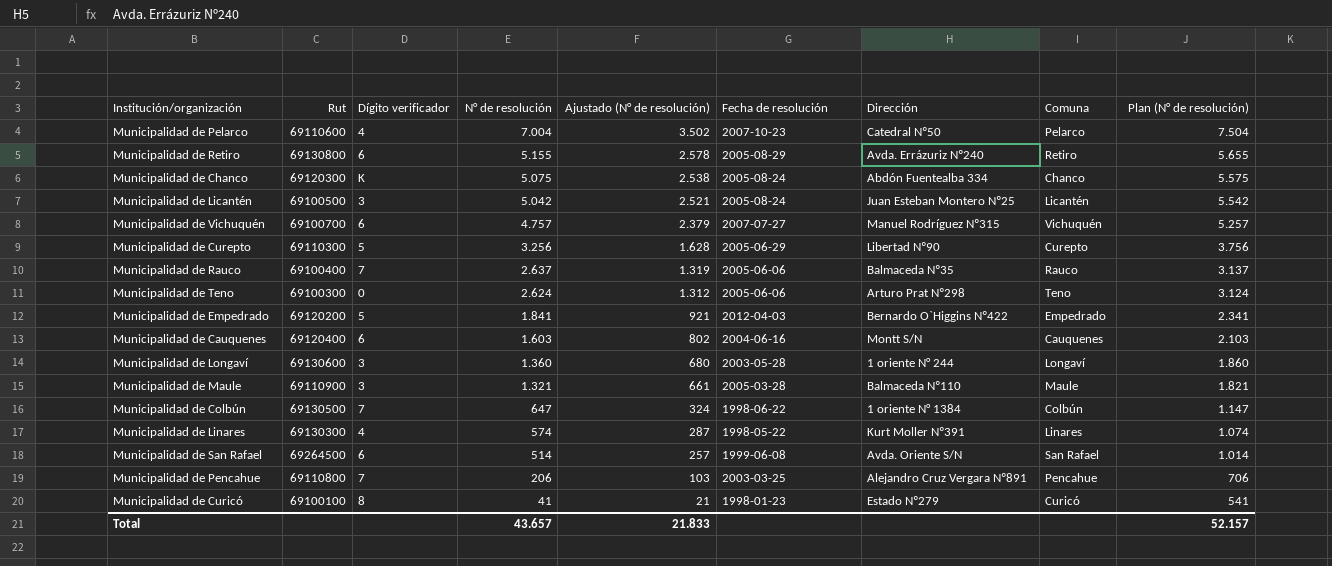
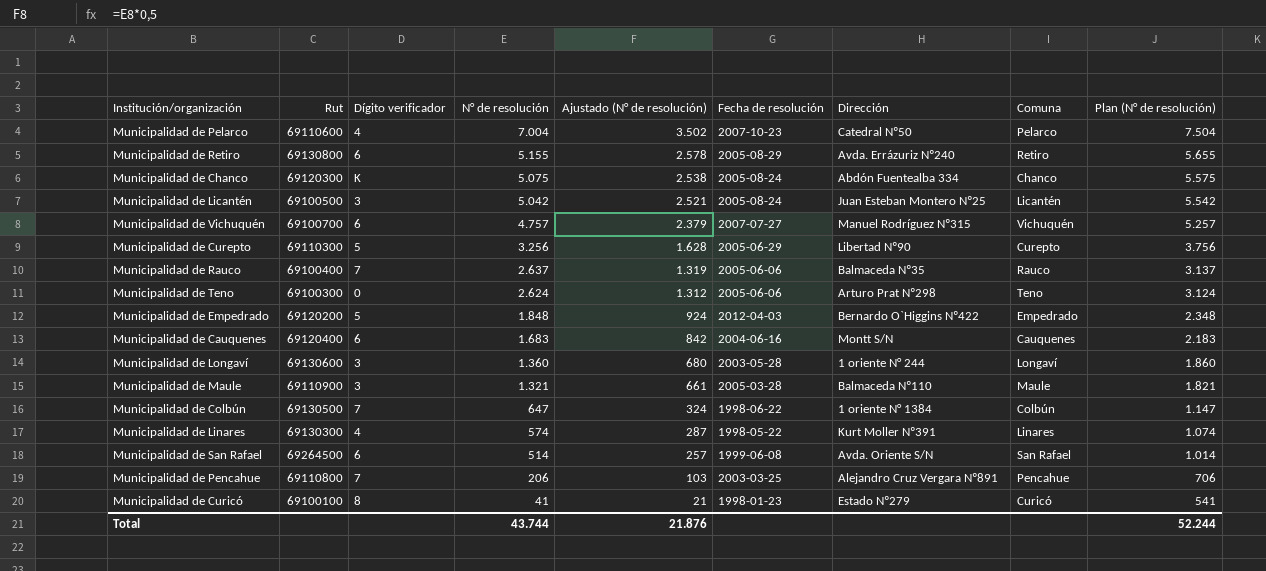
Municipalidad de Empedrado | N° de resolución: 1.841 -> 1.848
Municipalidad de Empedrado | Ajustado (N° de resolución): 921 -> 924
Municipalidad de Empedrado | Plan (N° de resolución): 2.341 -> 2.348
Municipalidad de Cauquenes | N° de resolución: 1.603 -> 1.683
Municipalidad de Cauquenes | Ajustado (N° de resolución): 802 -> 842
Municipalidad de Cauquenes | Plan (N° de resolución): 2.103 -> 2.183
Total | N° de resolución: 43.657 -> 43.744
Total | Ajustado (N° de resolución): 21.833 -> 21.876
Total | Plan (N° de resolución): 52.157 -> 52.244

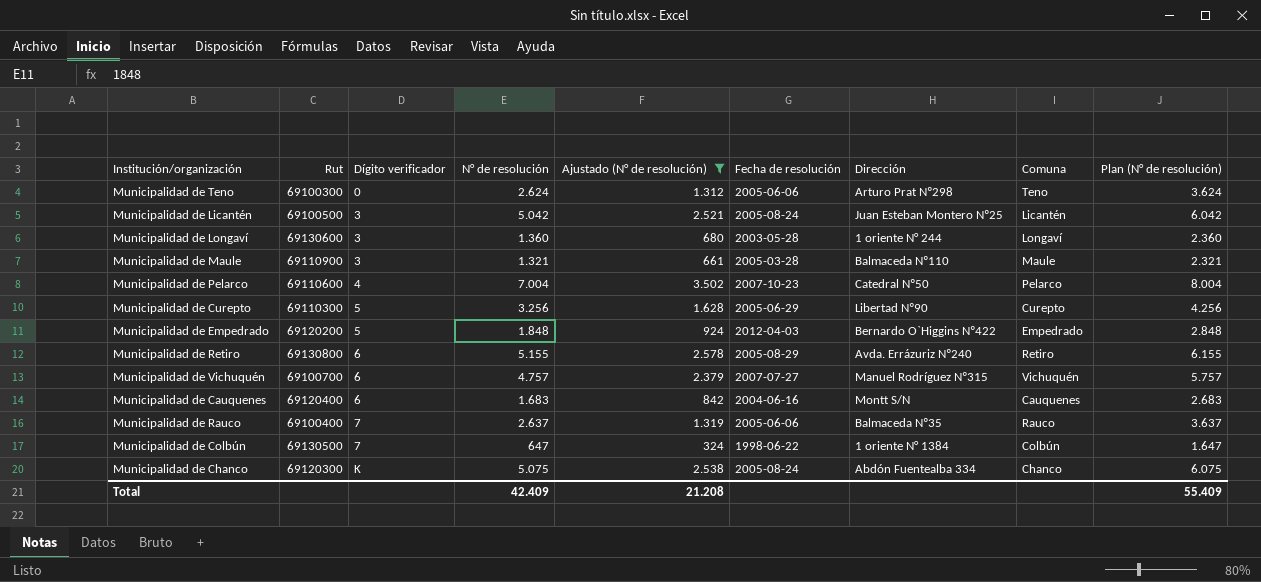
filter: none -> Ajustado (N° de resolución) >= 324
row order: N° de resolución descending -> Dígito verificador ascending
column Plan (N° de resolución) | formula: [N° de resolución] + 500 -> [N° de resolución] + 1000
Total | N° de resolución: 43.744 -> 42.409
Total | Ajustado (N° de resolución): 21.876 -> 21.208
Total | Plan (N° de resolución): 52.244 -> 55.409

